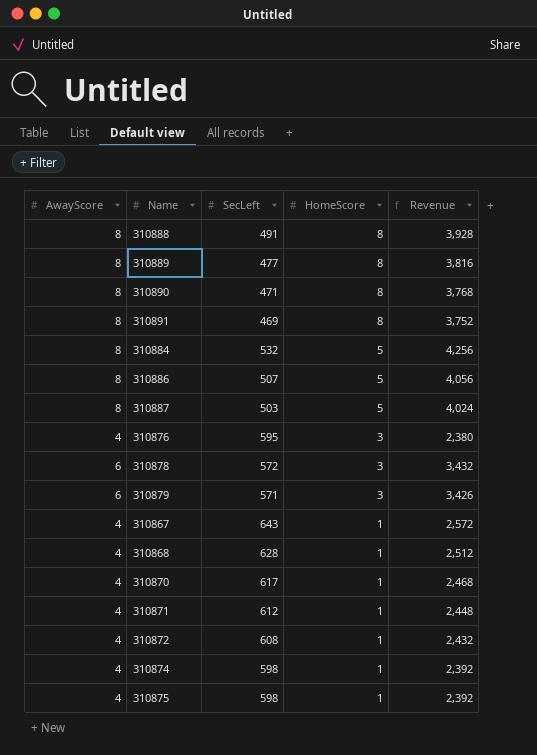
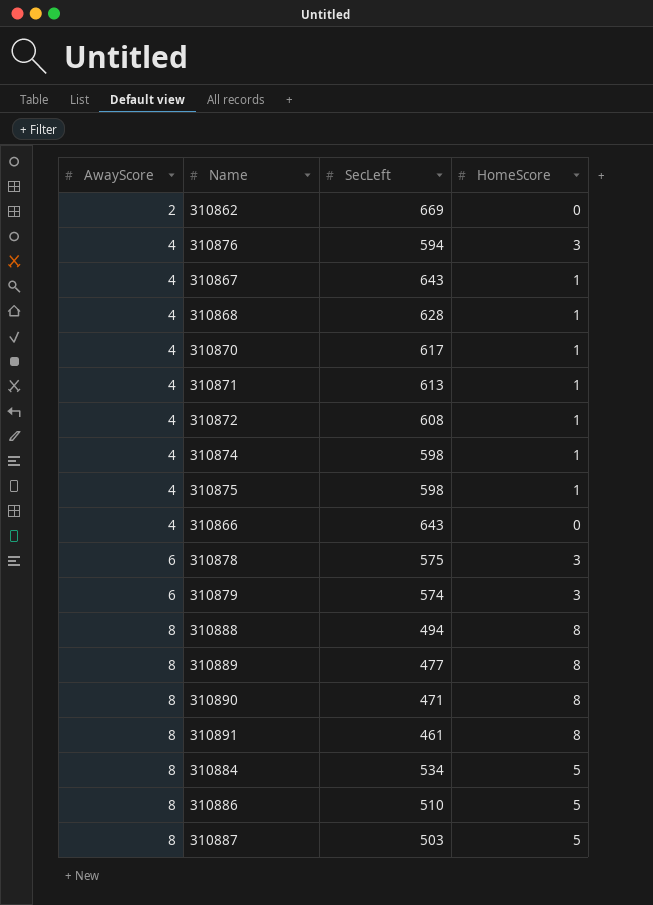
row order: HomeScore descending -> AwayScore ascending
column Revenue | formula: [AwayScore] * [SecLeft] -> none
row 310862: none -> 2 | 669 | 0
310876 | SecLeft: 595 -> 594
310871 | SecLeft: 612 -> 613
row 310866: none -> 4 | 643 | 0
310878 | SecLeft: 572 -> 575
310879 | SecLeft: 571 -> 574
310888 | SecLeft: 491 -> 494
310891 | SecLeft: 469 -> 461
310884 | SecLeft: 532 -> 534
310886 | SecLeft: 507 -> 510

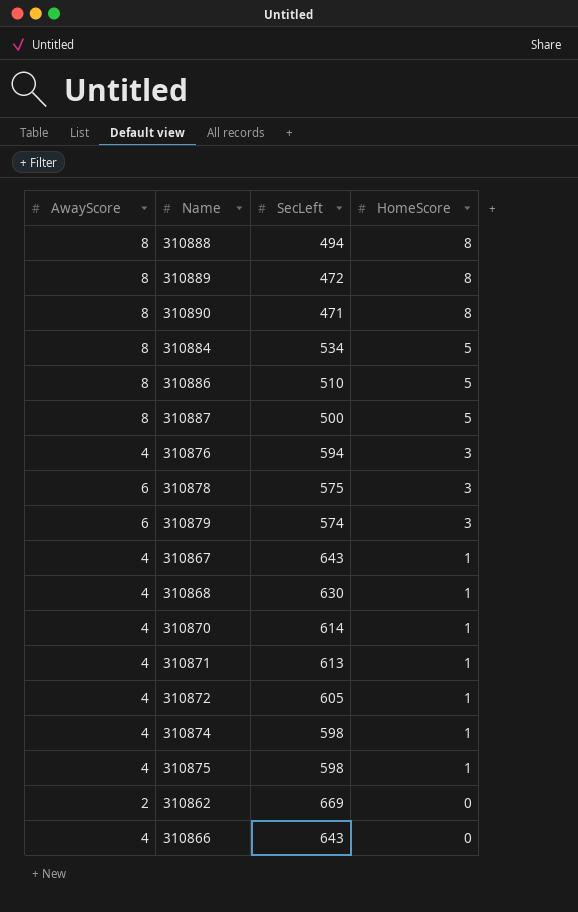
row order: AwayScore ascending -> HomeScore descending
row 310891: 8 | 461 | 8 -> none
310889 | SecLeft: 477 -> 472
310887 | SecLeft: 503 -> 500
310868 | SecLeft: 628 -> 630
310870 | SecLeft: 617 -> 614
310872 | SecLeft: 608 -> 605

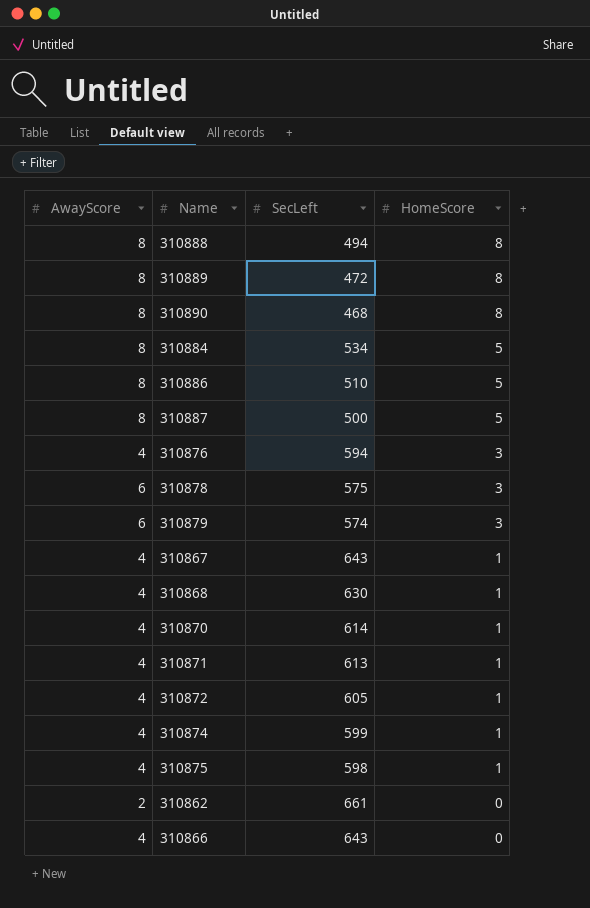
310890 | SecLeft: 471 -> 468
310874 | SecLeft: 598 -> 599
310862 | SecLeft: 669 -> 661

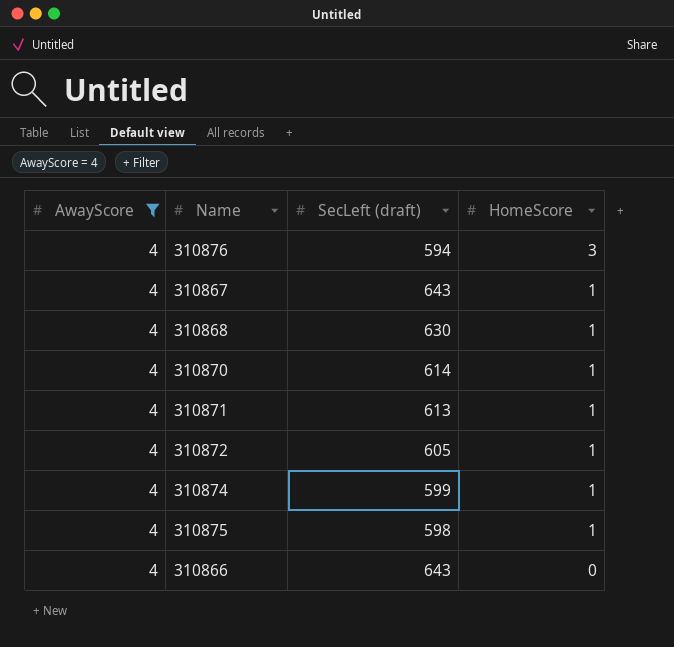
filter: none -> AwayScore = 4
column name: SecLeft -> SecLeft (draft)

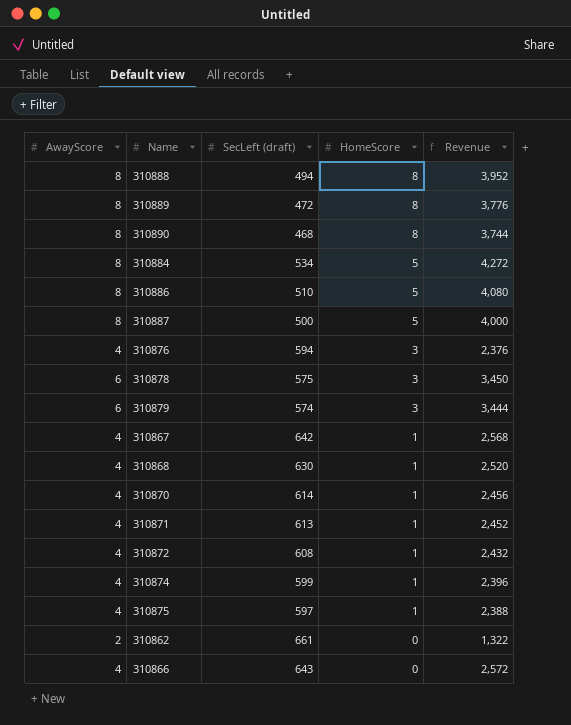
filter: AwayScore = 4 -> none
column Revenue | formula: none -> [AwayScore] * [SecLeft (draft)]
310867 | SecLeft (draft): 643 -> 642
310872 | SecLeft (draft): 605 -> 608
310875 | SecLeft (draft): 598 -> 597

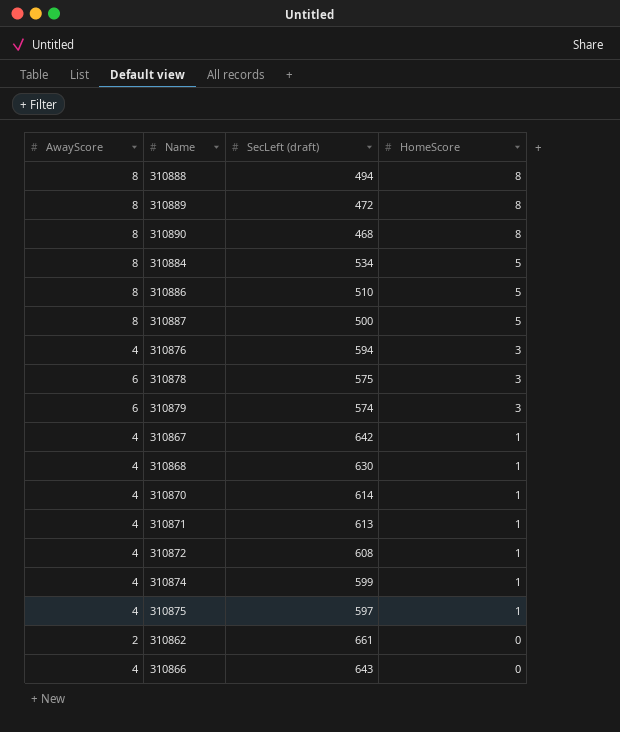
column Revenue | formula: [AwayScore] * [SecLeft (draft)] -> none

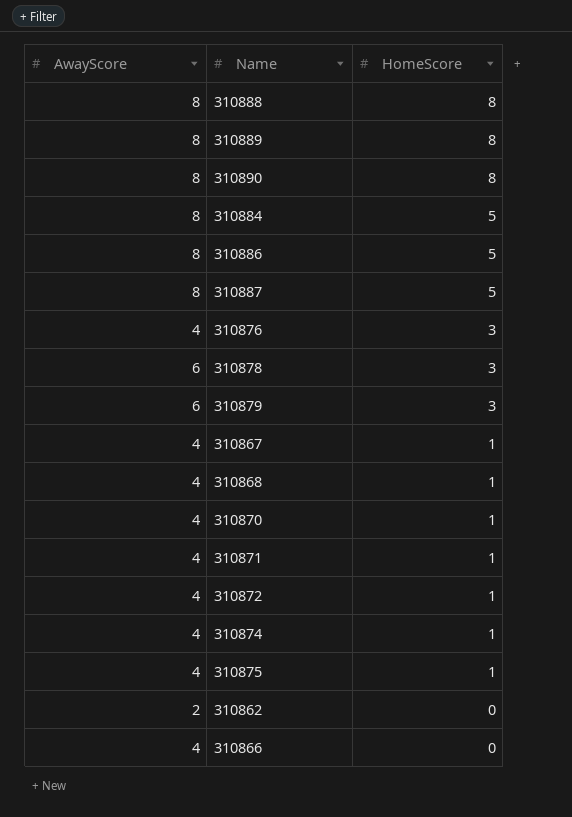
column SecLeft (draft) | position: 3 -> none

